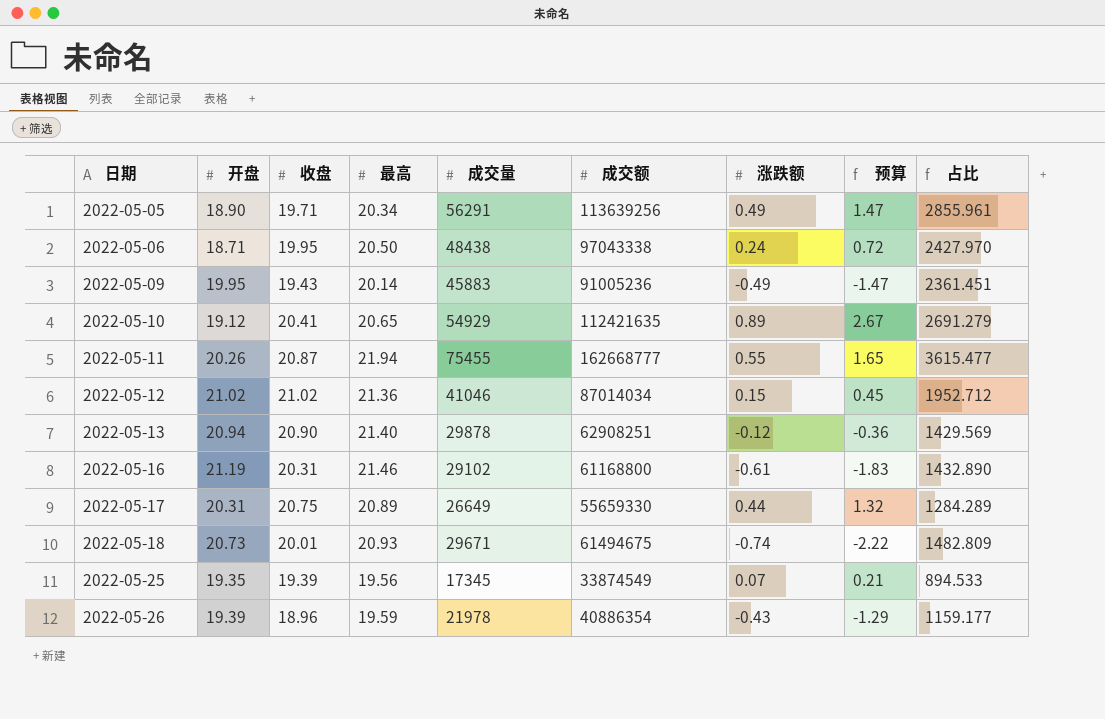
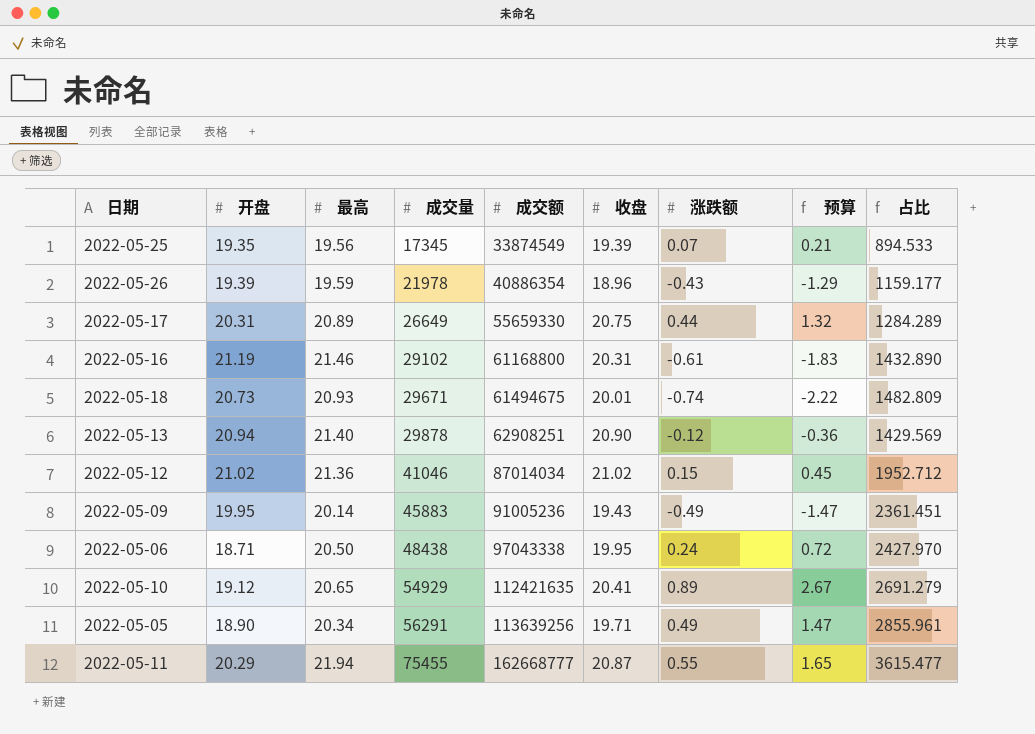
row order: 日期 ascending -> 成交量 ascending
column 收盘 | position: 3 -> 6
2022-05-11 | 开盘: 20.26 -> 20.29

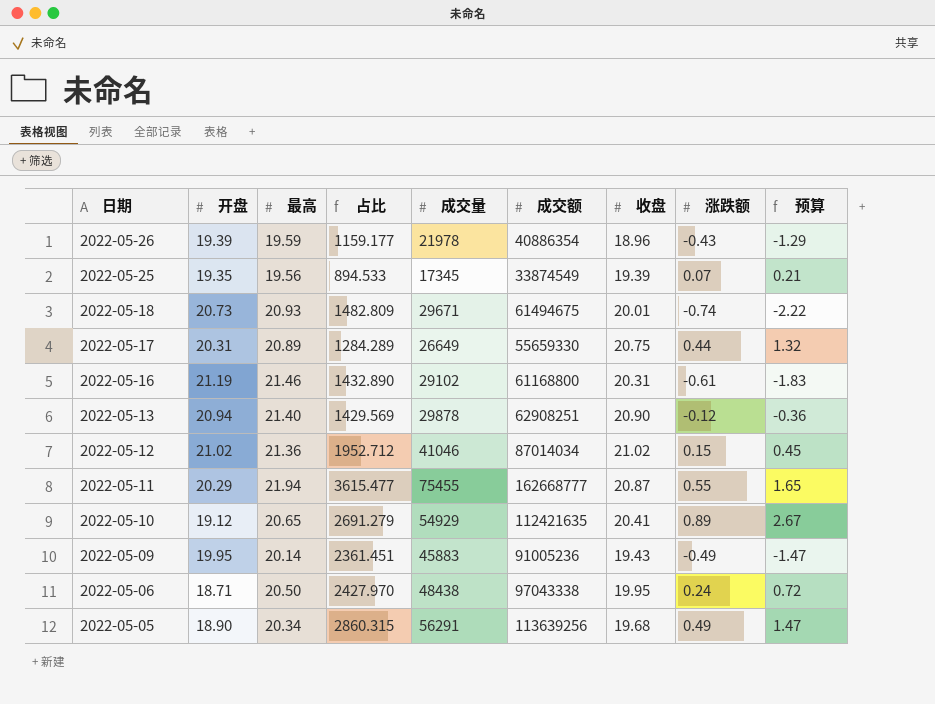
row order: 成交量 ascending -> 日期 descending
column 占比 | position: 9 -> 4
2022-05-05 | 占比: 2855.961 -> 2860.315
2022-05-05 | 收盘: 19.71 -> 19.68

